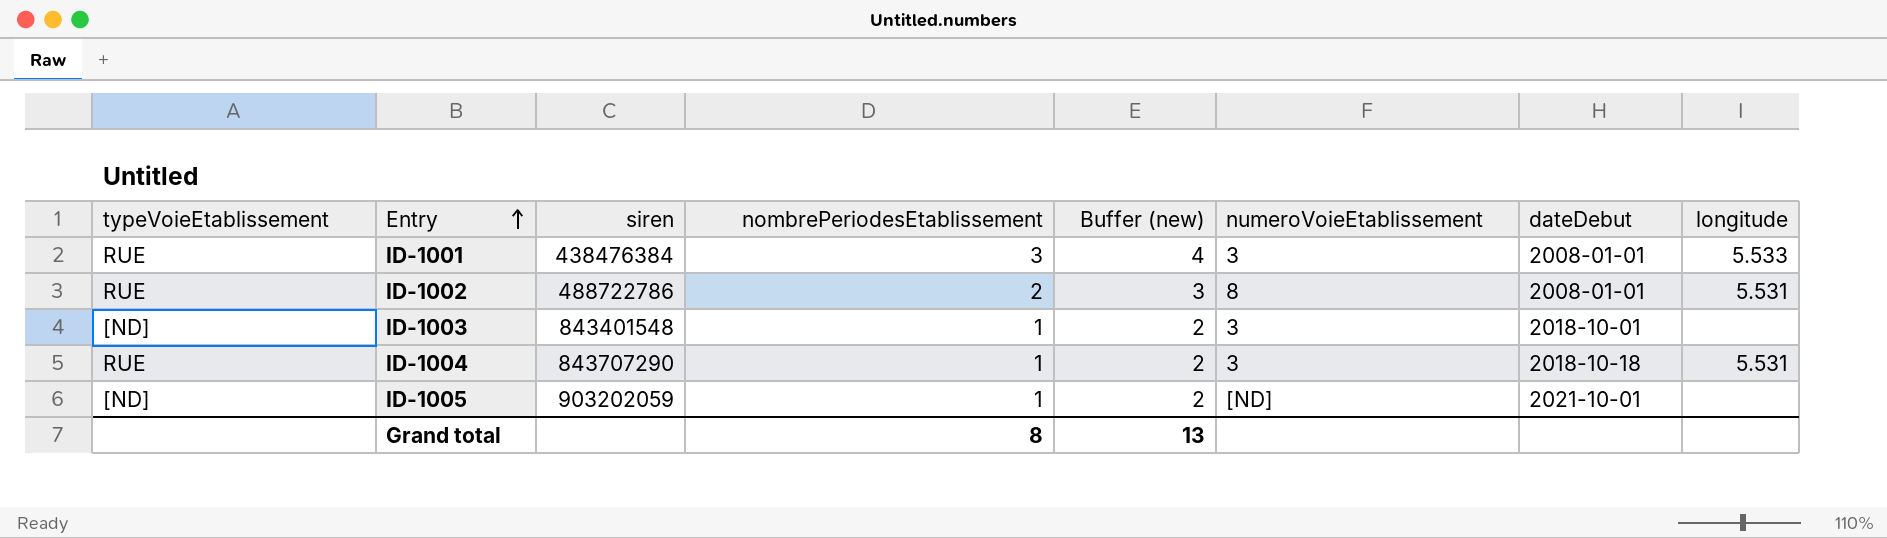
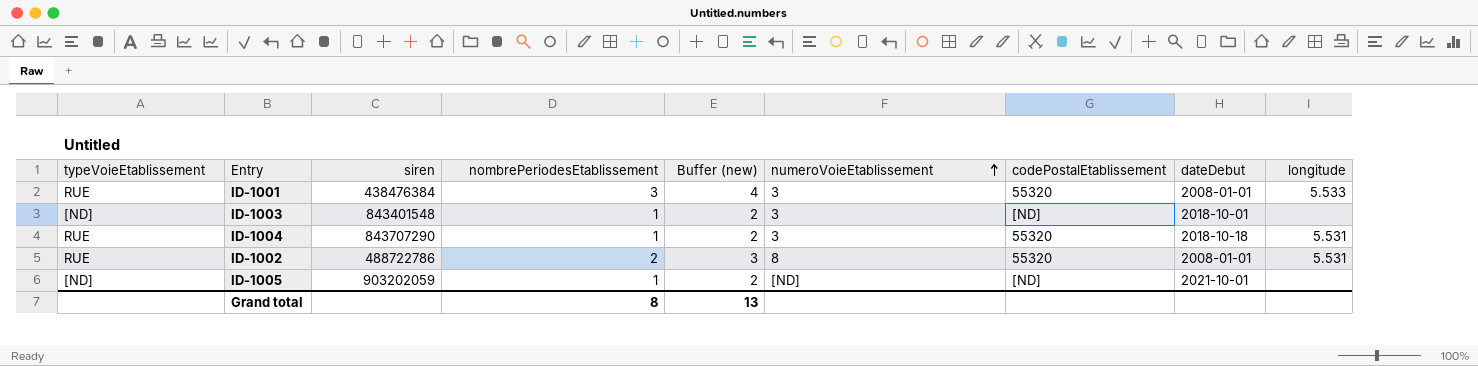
row order: Entry ascending -> numeroVoieEtablissement ascending
column codePostalEtablissement | position: none -> 7

